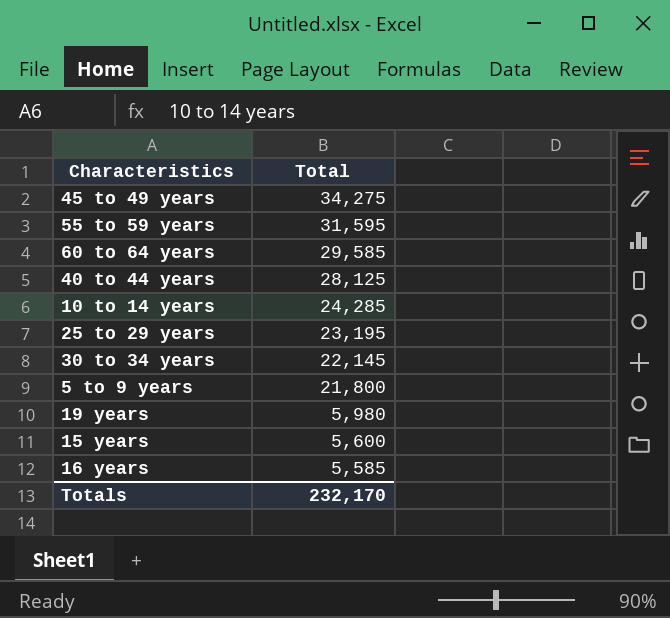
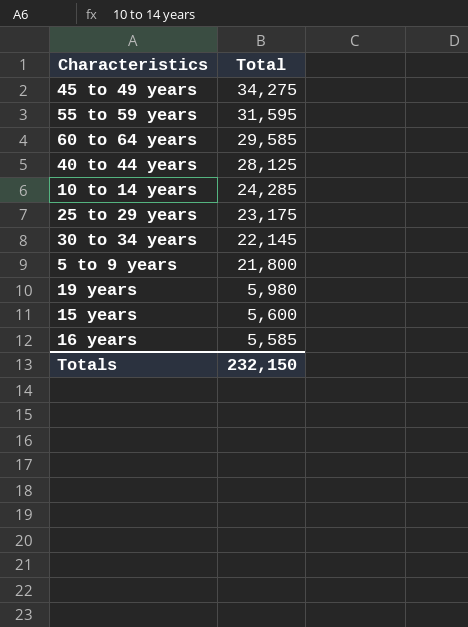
25 to 29 years | Total: 23,195 -> 23,175
Totals | Total: 232,170 -> 232,150

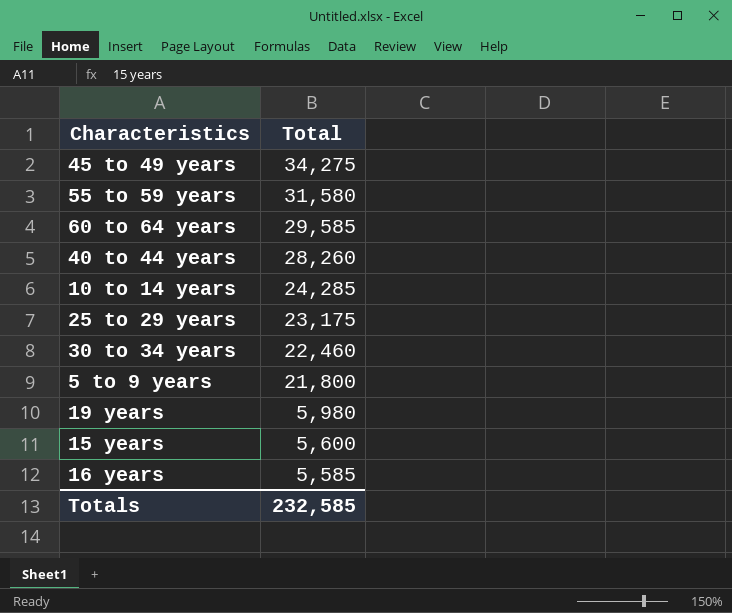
55 to 59 years | Total: 31,595 -> 31,580
40 to 44 years | Total: 28,125 -> 28,260
30 to 34 years | Total: 22,145 -> 22,460
Totals | Total: 232,150 -> 232,585

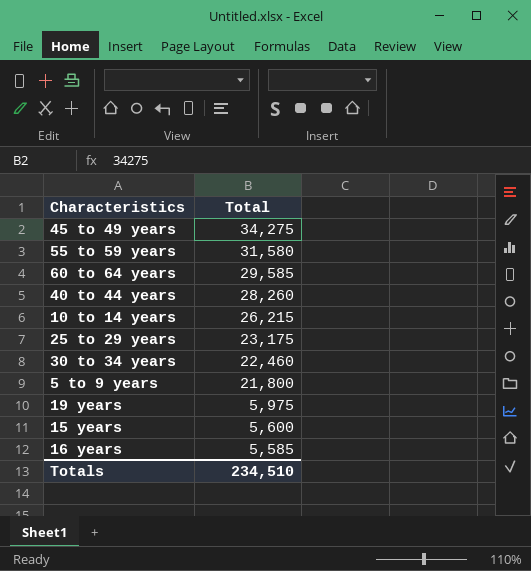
10 to 14 years | Total: 24,285 -> 26,215
19 years | Total: 5,980 -> 5,975
Totals | Total: 232,585 -> 234,510

